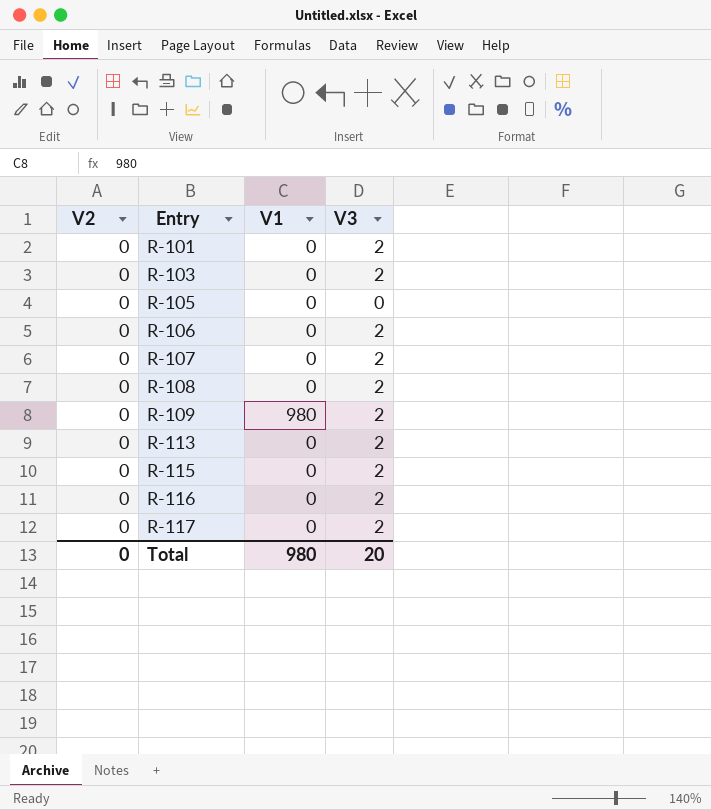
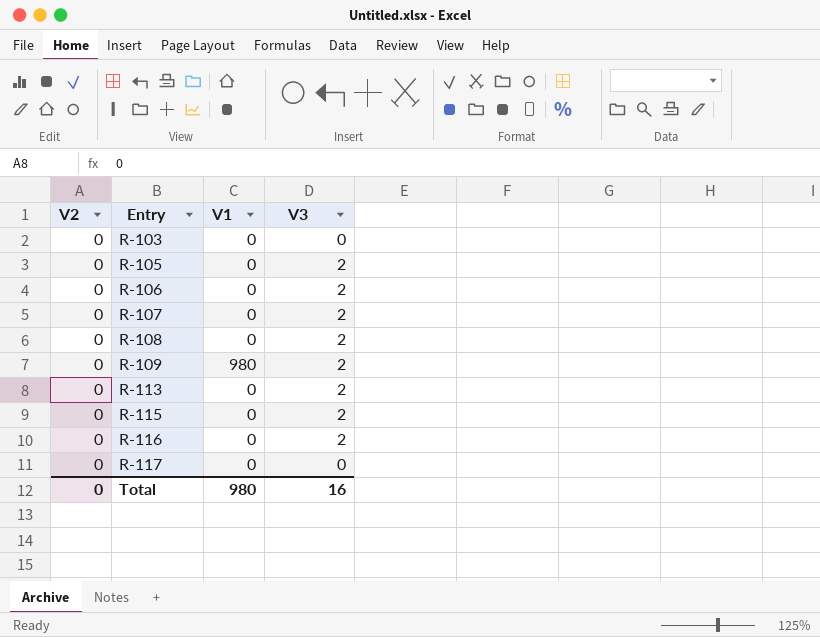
row R-101: 0 | 0 | 2 -> none
R-103 | V3: 2 -> 0
R-105 | V3: 0 -> 2
R-117 | V3: 2 -> 0
Total | V3: 20 -> 16

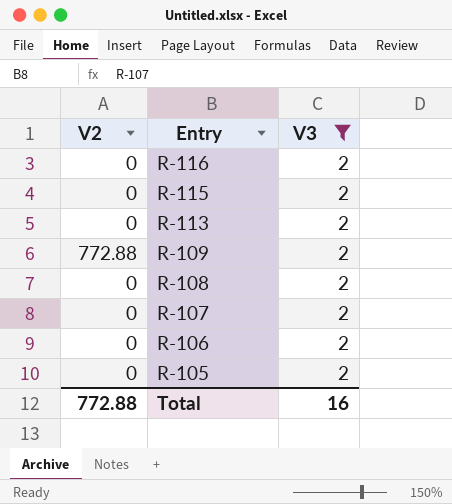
filter: none -> V3 = 2
row order: Entry ascending -> Entry descending
column V1 | position: 3 -> none
R-109 | V2: 0 -> 772.88
Total | V2: 0 -> 772.88

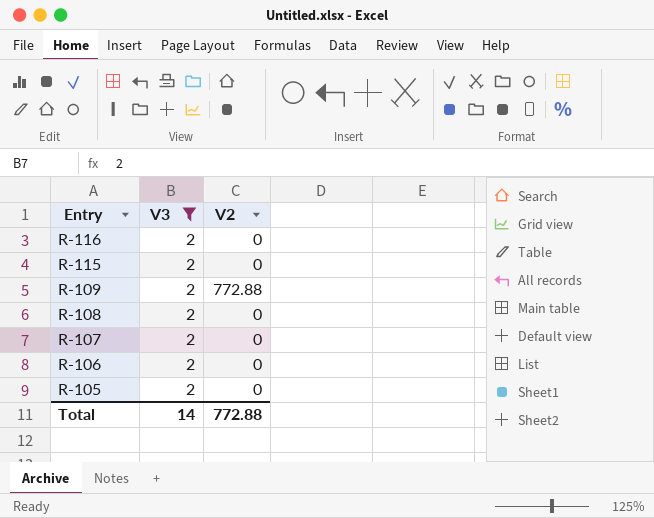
column V2 | position: 1 -> 3
row R-113: 0 | 2 -> none
Total | V3: 16 -> 14

